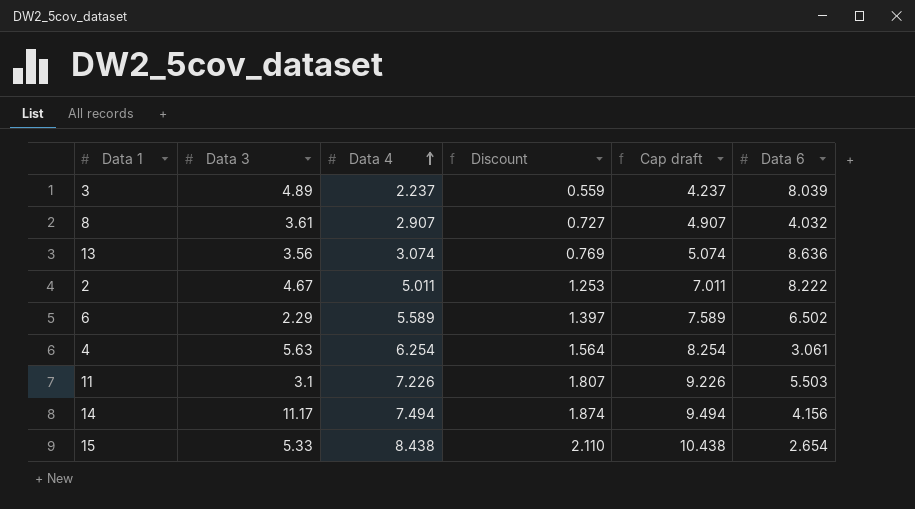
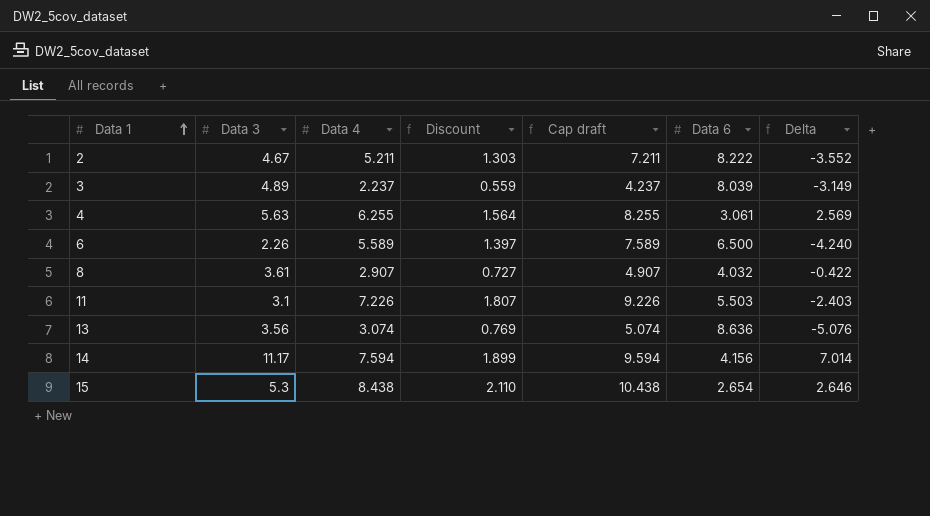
row order: Data 4 ascending -> Data 1 ascending
column Delta | formula: none -> [Data 3] - [Data 6]
2 | Data 4: 5.011 -> 5.211
2 | Discount: 1.253 -> 1.303
2 | Cap draft: 7.011 -> 7.211
4 | Data 4: 6.254 -> 6.255
4 | Cap draft: 8.254 -> 8.255
6 | Data 3: 2.29 -> 2.26
6 | Data 6: 6.502 -> 6.500
14 | Data 4: 7.494 -> 7.594
14 | Discount: 1.874 -> 1.899
14 | Cap draft: 9.494 -> 9.594
15 | Data 3: 5.33 -> 5.3

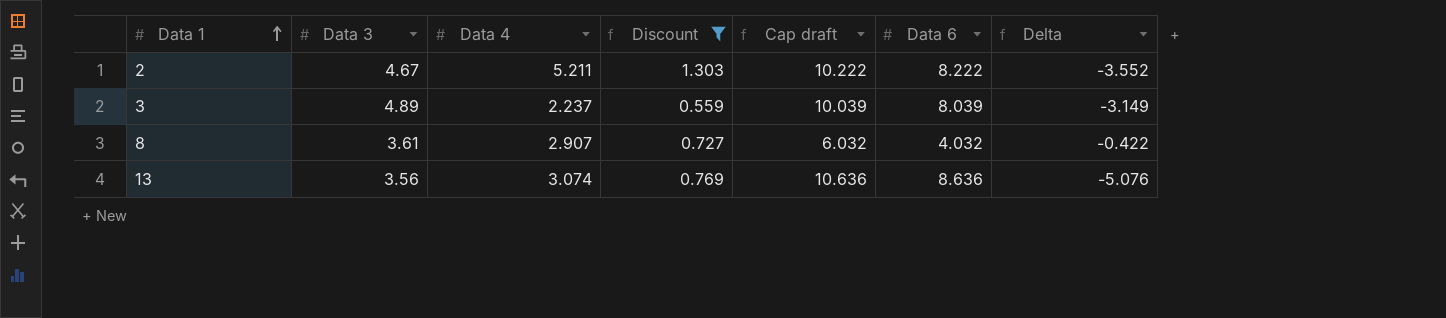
filter: none -> Discount <= 1.303
column Cap draft | formula: [Data 4] + 2 -> [Data 6] + 2

